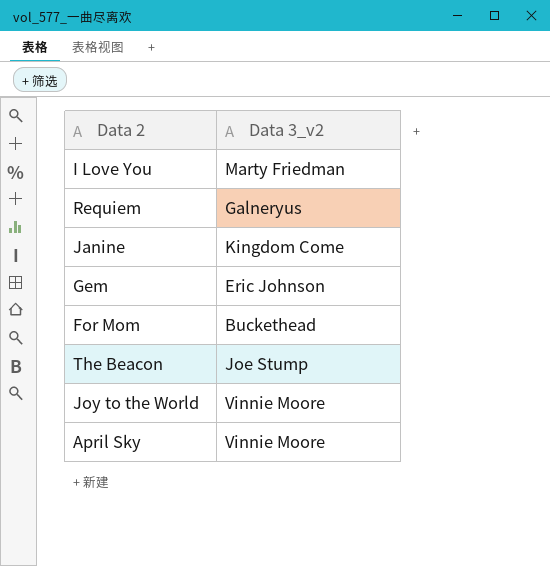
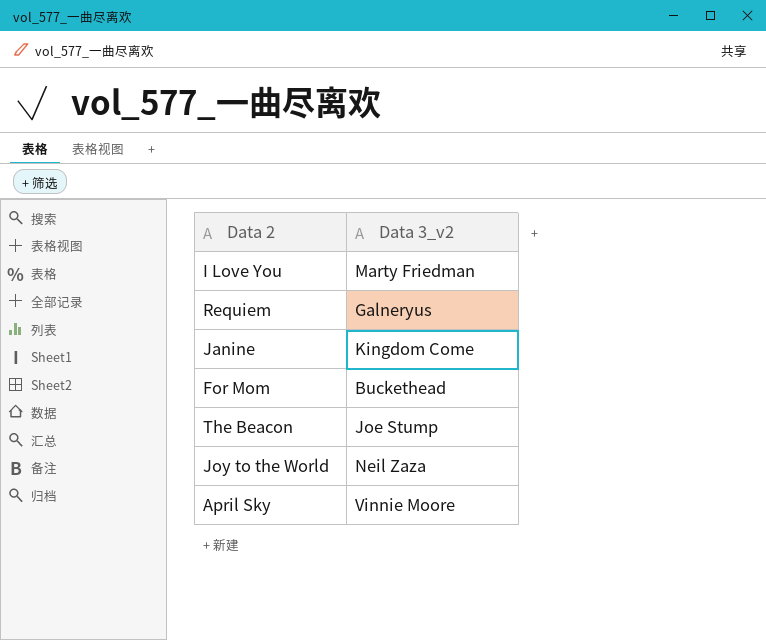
row Gem: Eric Johnson -> none
Joy to the World | Data 3_v2: Vinnie Moore -> Neil Zaza

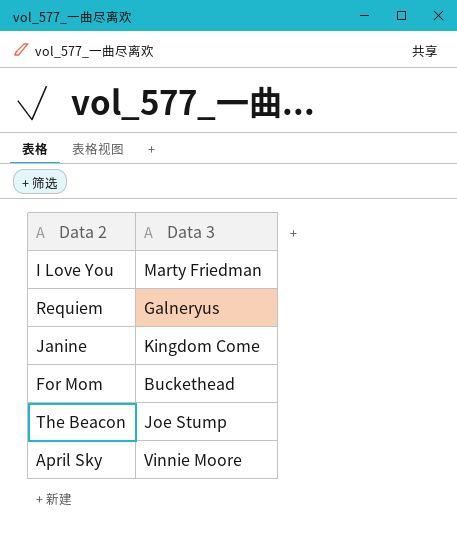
column name: Data 3_v2 -> Data 3
row Joy to the World: Neil Zaza -> none

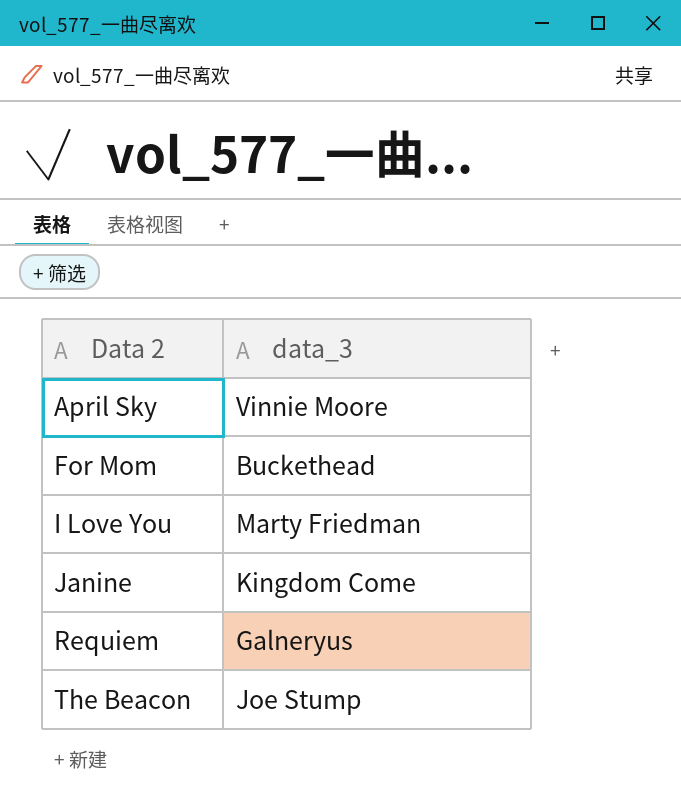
row order: none -> Data 2 ascending
column name: Data 3 -> data_3

